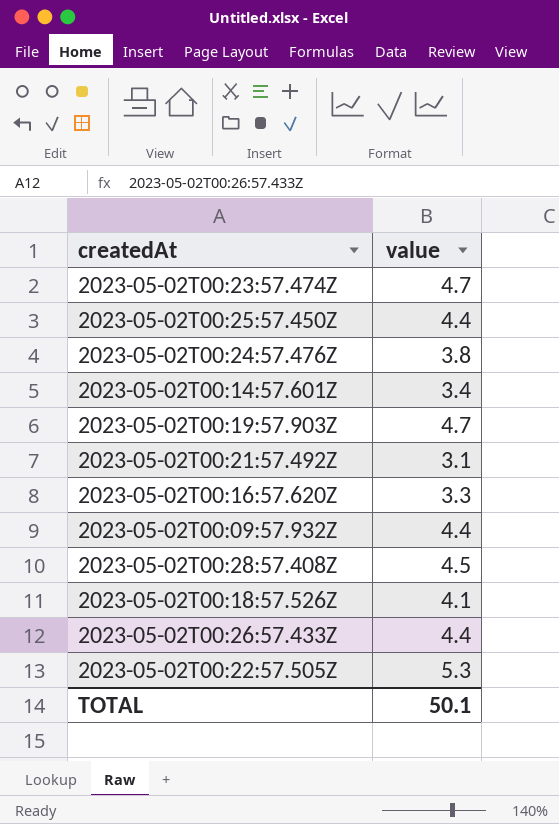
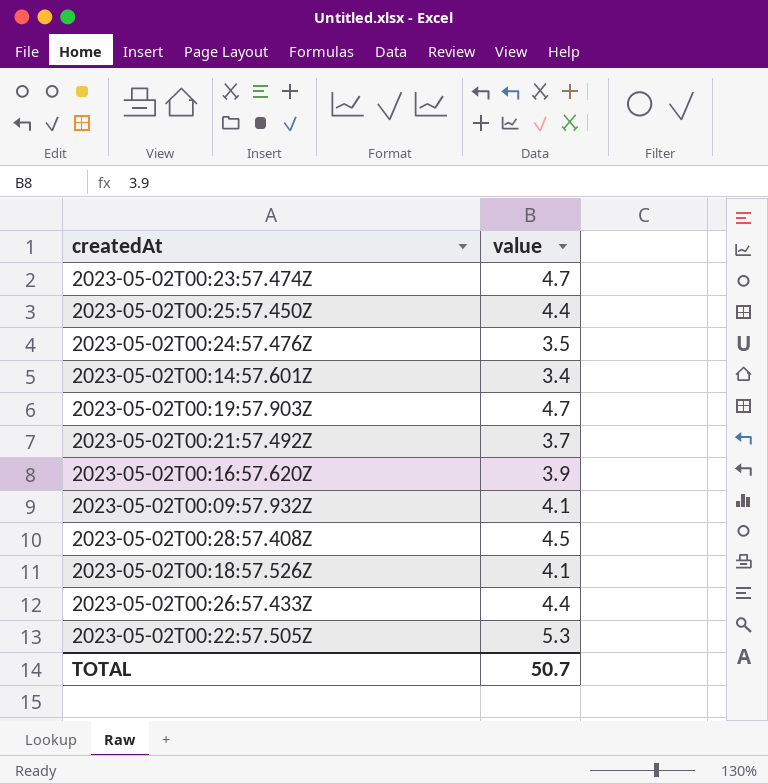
2023-05-02T00:24:57.476Z | value: 3.8 -> 3.5
2023-05-02T00:21:57.492Z | value: 3.1 -> 3.7
2023-05-02T00:16:57.620Z | value: 3.3 -> 3.9
2023-05-02T00:09:57.932Z | value: 4.4 -> 4.1
TOTAL | value: 50.1 -> 50.7

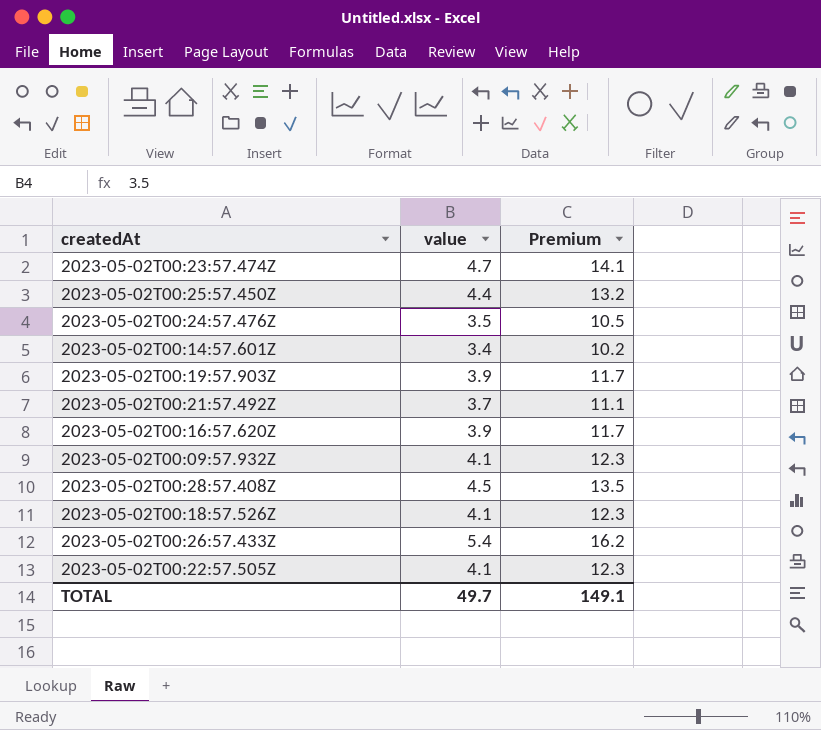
column Premium | formula: none -> [value] * 3
2023-05-02T00:19:57.903Z | value: 4.7 -> 3.9
2023-05-02T00:26:57.433Z | value: 4.4 -> 5.4
2023-05-02T00:22:57.505Z | value: 5.3 -> 4.1
TOTAL | value: 50.7 -> 49.7

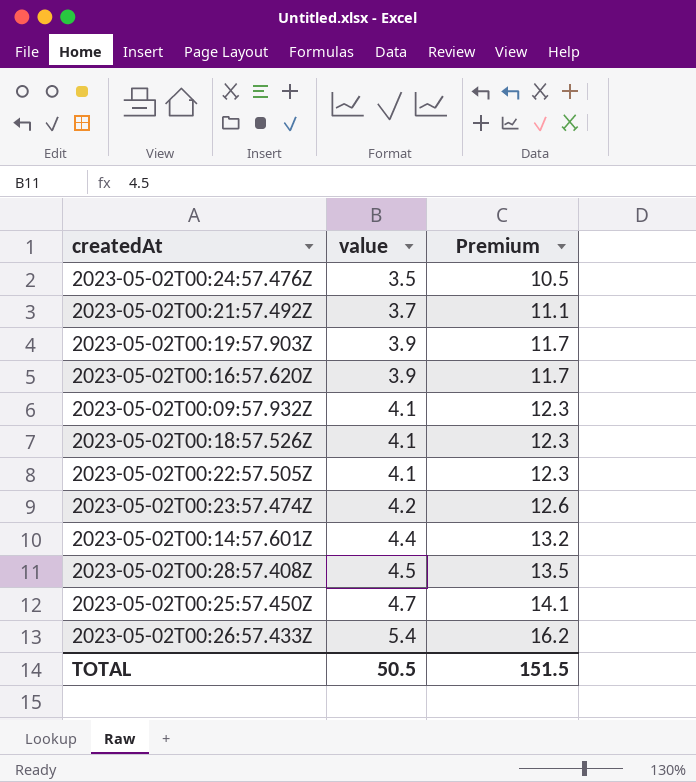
row order: none -> value ascending
2023-05-02T00:23:57.474Z | value: 4.7 -> 4.2
2023-05-02T00:23:57.474Z | Premium: 14.1 -> 12.6
2023-05-02T00:14:57.601Z | value: 3.4 -> 4.4
2023-05-02T00:14:57.601Z | Premium: 10.2 -> 13.2
2023-05-02T00:25:57.450Z | value: 4.4 -> 4.7
2023-05-02T00:25:57.450Z | Premium: 13.2 -> 14.1
TOTAL | value: 49.7 -> 50.5
TOTAL | Premium: 149.1 -> 151.5

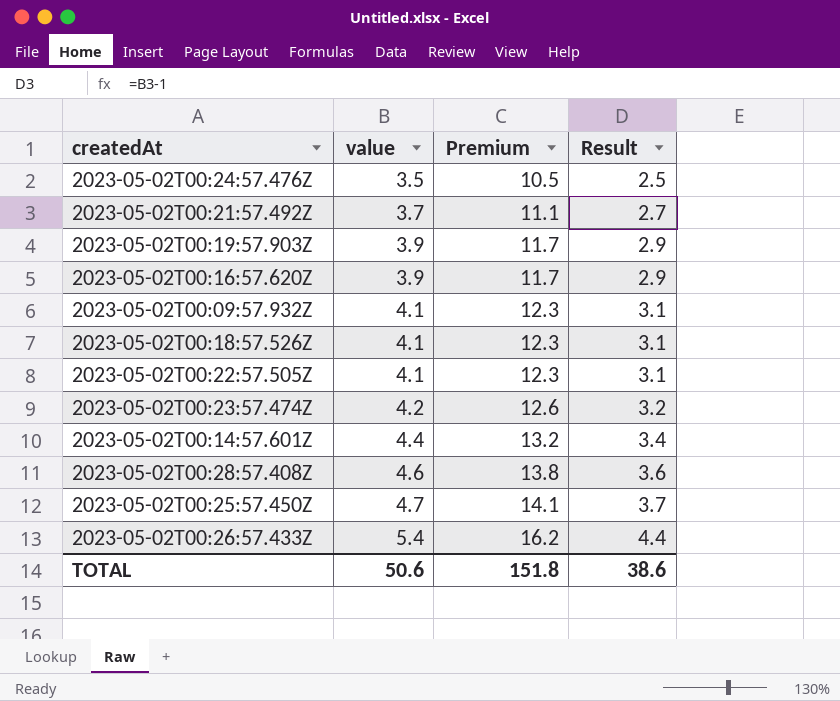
column Result | formula: none -> [value] - 1
2023-05-02T00:28:57.408Z | value: 4.5 -> 4.6
2023-05-02T00:28:57.408Z | Premium: 13.5 -> 13.8
TOTAL | value: 50.5 -> 50.6
TOTAL | Premium: 151.5 -> 151.8

